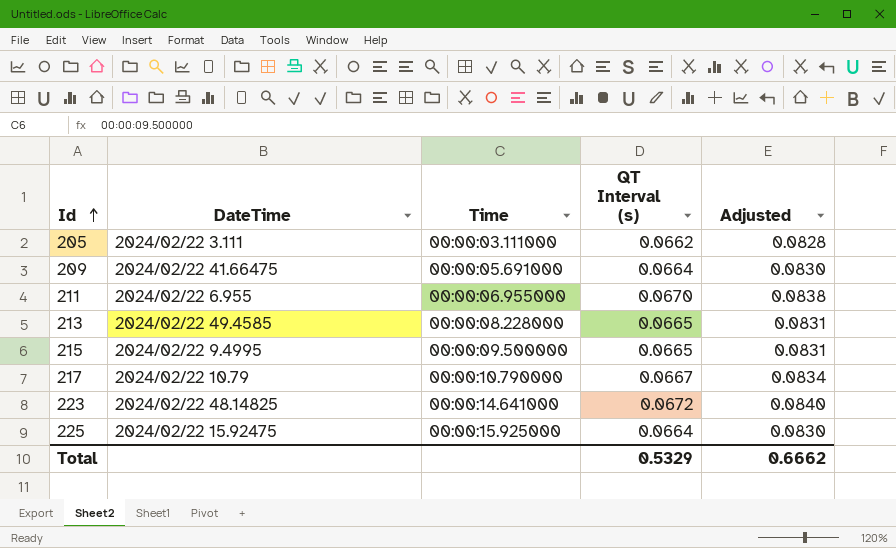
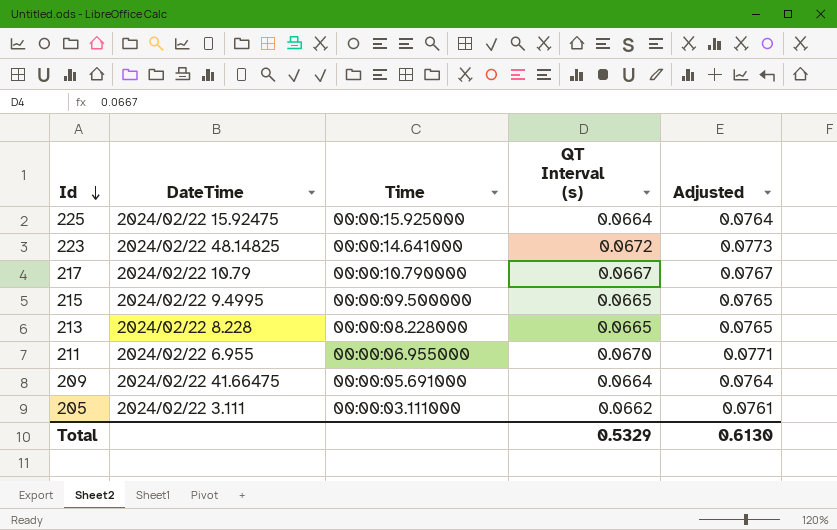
row order: Id ascending -> Id descending
column Adjusted | formula: [QT Interval (s)] * 1.25 -> [QT Interval (s)] * 1.15
213 | DateTime: 2024/02/22 49.4585 -> 2024/02/22 8.228
Total | Adjusted: 0.6662 -> 0.6130

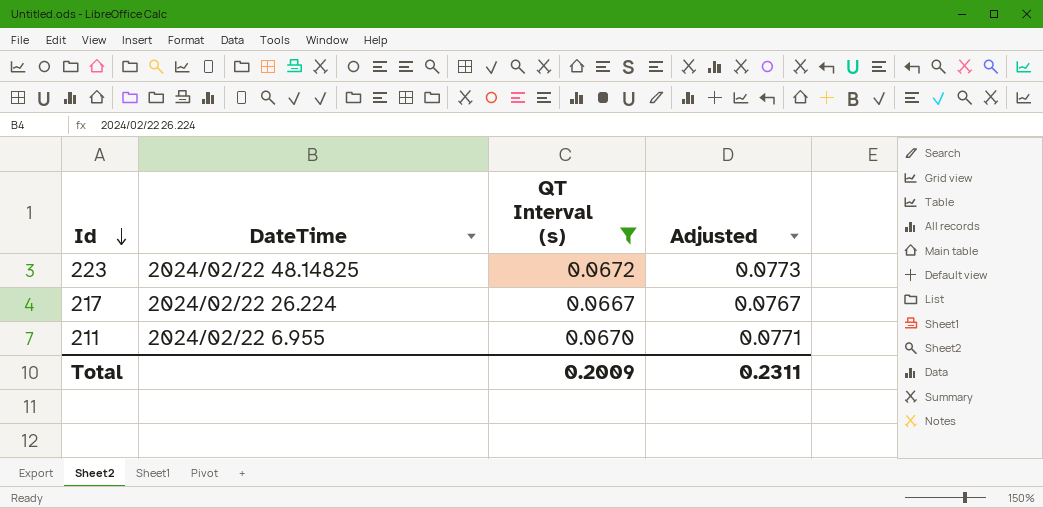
filter: none -> QT Interval (s) >= 0.0667
column Time | position: 3 -> none
217 | DateTime: 2024/02/22 10.79 -> 2024/02/22 26.224
Total | QT Interval (s): 0.5329 -> 0.2009
Total | Adjusted: 0.6130 -> 0.2311

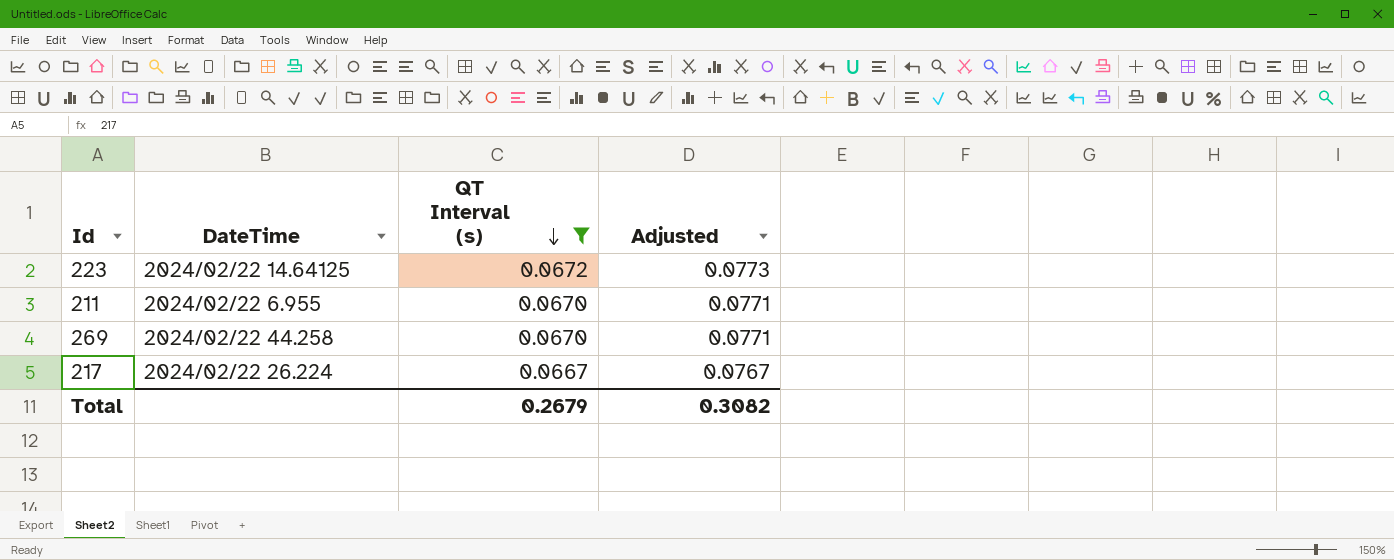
row order: Id descending -> QT Interval (s) descending
223 | DateTime: 2024/02/22 48.14825 -> 2024/02/22 14.64125
row 269: none -> 2024/02/22 44.258 | 0.0670 | 0.0771
Total | QT Interval (s): 0.2009 -> 0.2679
Total | Adjusted: 0.2311 -> 0.3082

